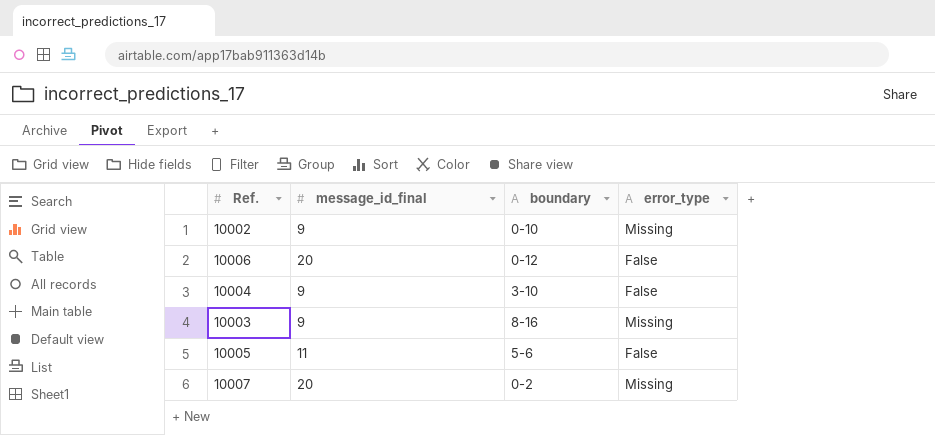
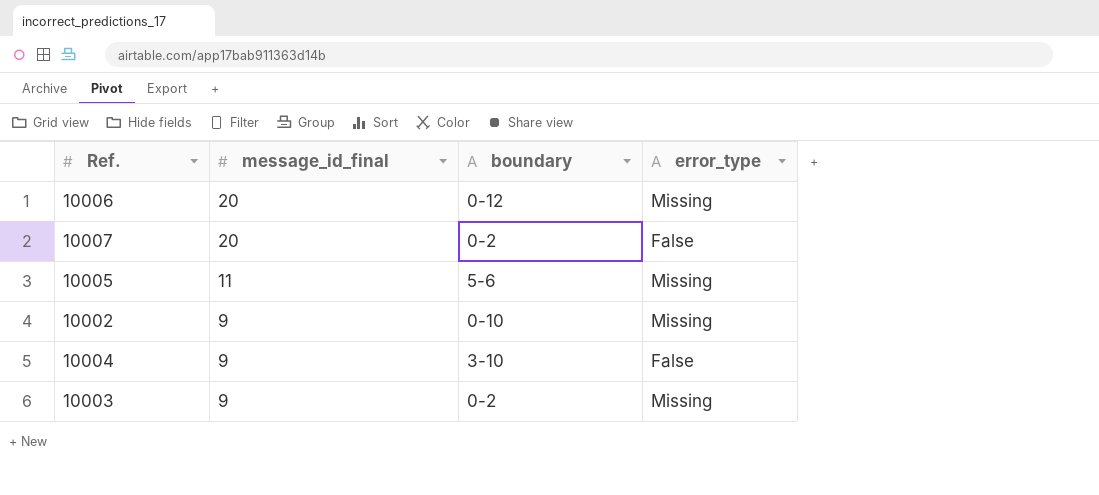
row order: none -> message_id_final descending
10006 | error_type: False -> Missing
10007 | error_type: Missing -> False
10005 | error_type: False -> Missing
10003 | boundary: 8-16 -> 0-2

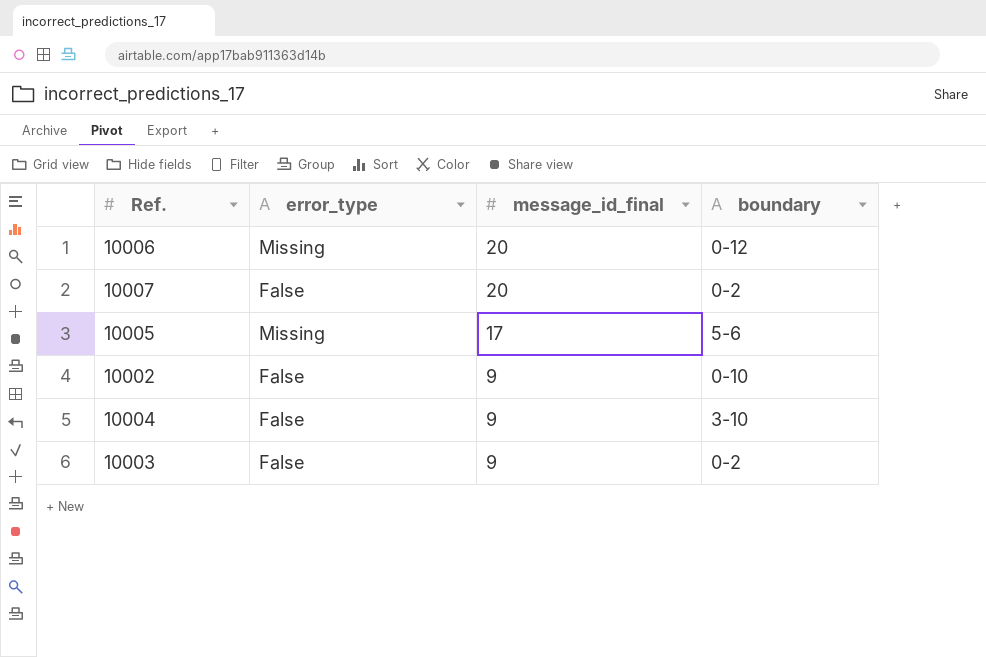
column error_type | position: 4 -> 2
10005 | message_id_final: 11 -> 17
10002 | error_type: Missing -> False
10003 | error_type: Missing -> False

